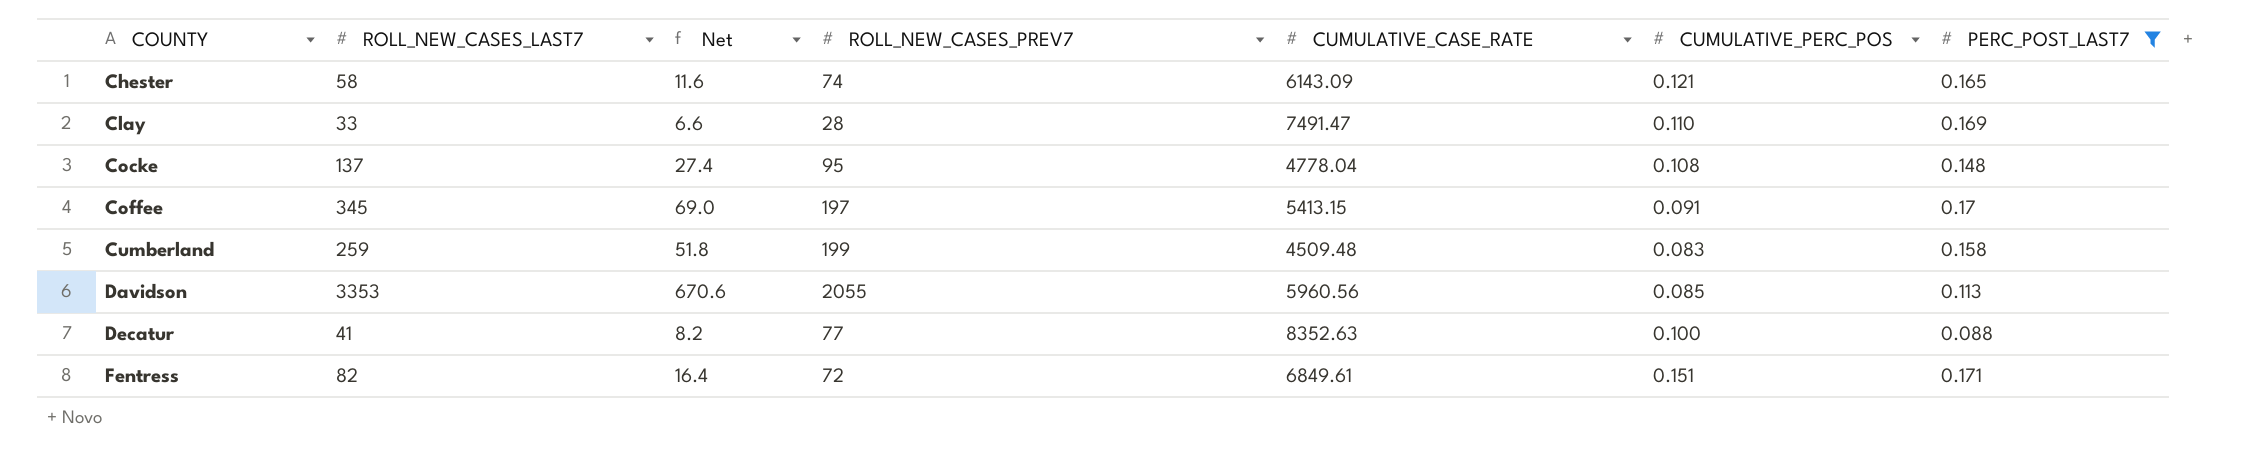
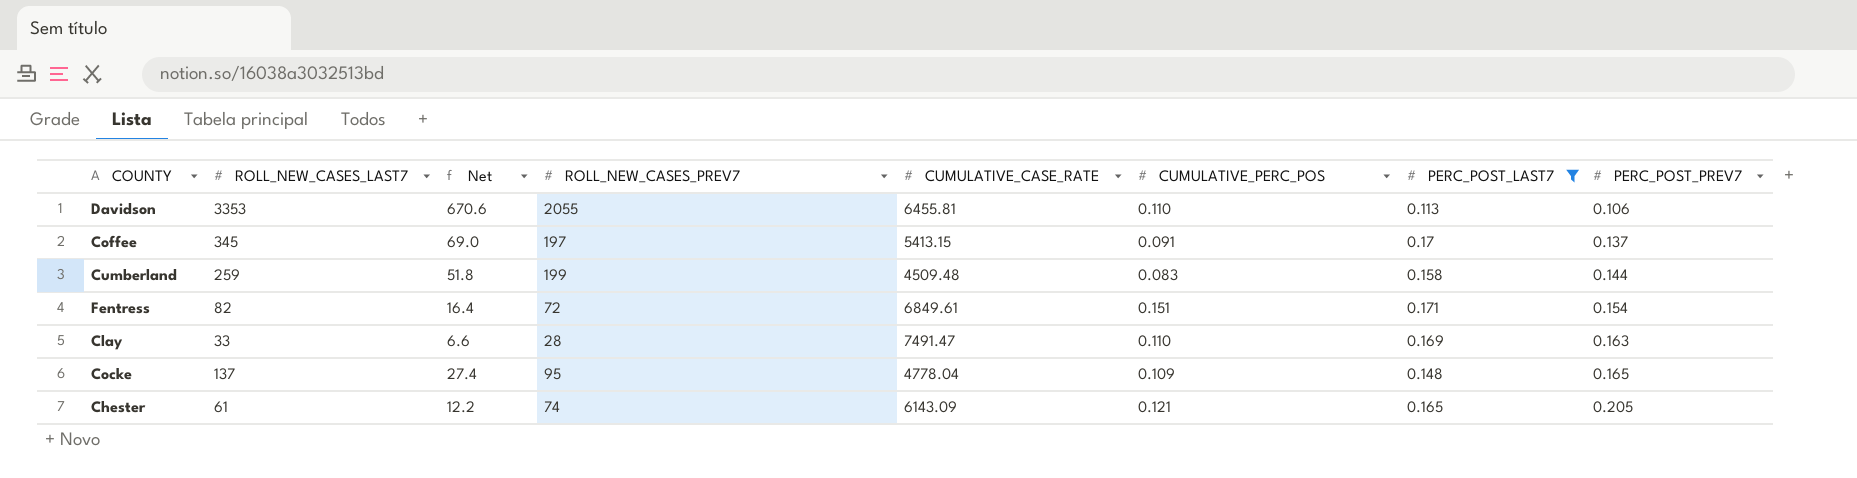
row order: COUNTY ascending -> PERC_POST_PREV7 ascending
column PERC_POST_PREV7 | position: none -> 8
row Decatur: 41 | 8.2 | 77 | 8352.63 | 0.100 | 0.088 -> none
Davidson | CUMULATIVE_CASE_RATE: 5960.56 -> 6455.81
Davidson | CUMULATIVE_PERC_POS: 0.085 -> 0.110
Cocke | CUMULATIVE_PERC_POS: 0.108 -> 0.109
Chester | ROLL_NEW_CASES_LAST7: 58 -> 61
Chester | Net: 11.6 -> 12.2

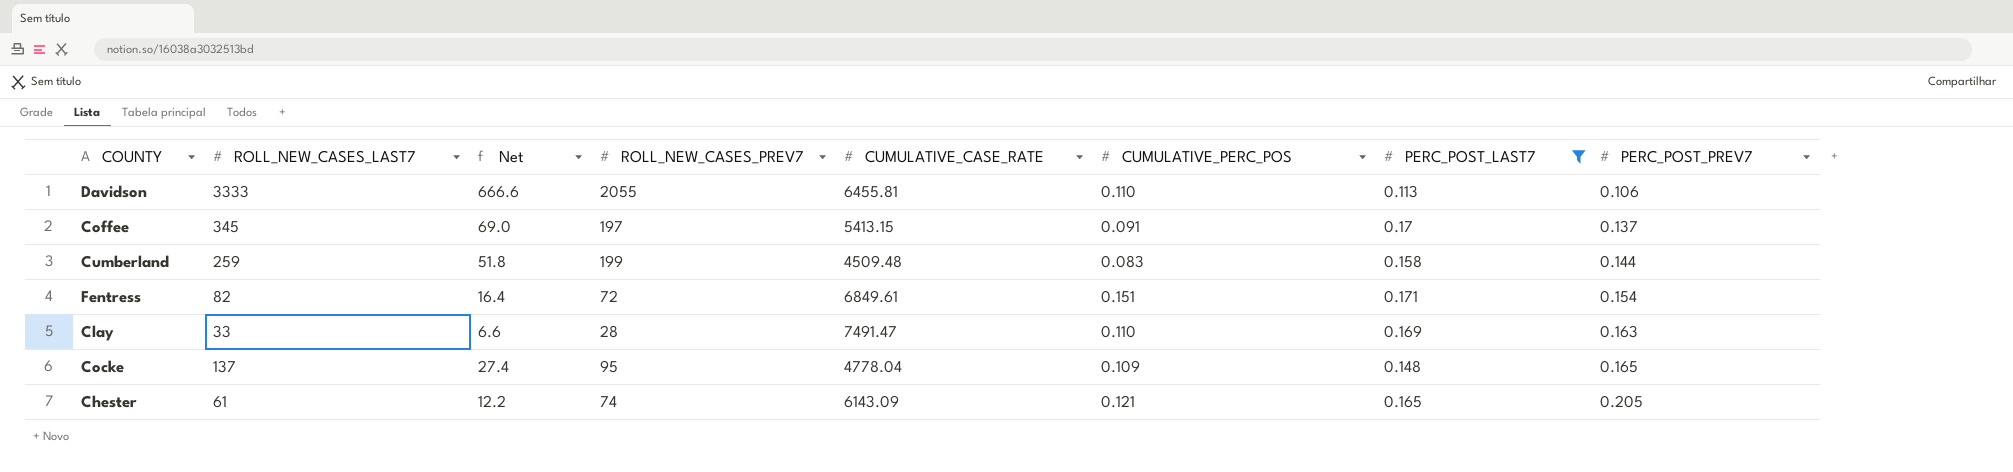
Davidson | ROLL_NEW_CASES_LAST7: 3353 -> 3333
Davidson | Net: 670.6 -> 666.6

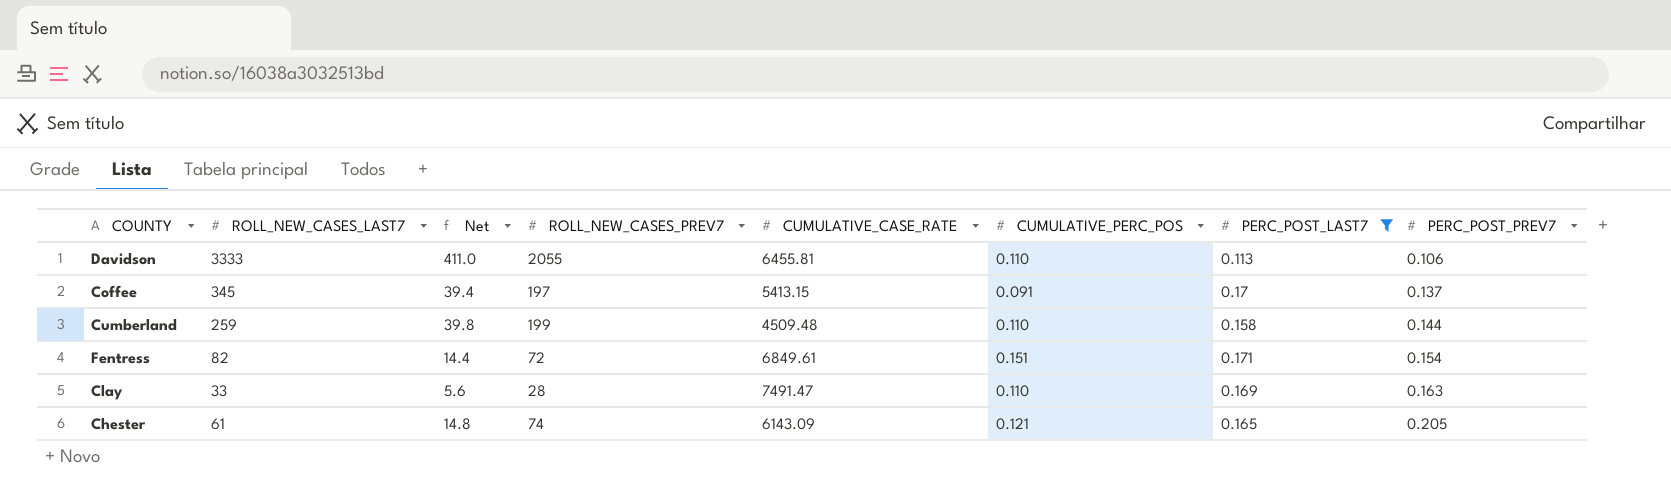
column Net | formula: [ROLL_NEW_CASES_LAST7] * 0.2 -> [ROLL_NEW_CASES_PREV7] * 0.2
row Cocke: 137 | 27.4 | 95 | 4778.04 | 0.109 | 0.148 | 0.165 -> none
Cumberland | CUMULATIVE_PERC_POS: 0.083 -> 0.110

